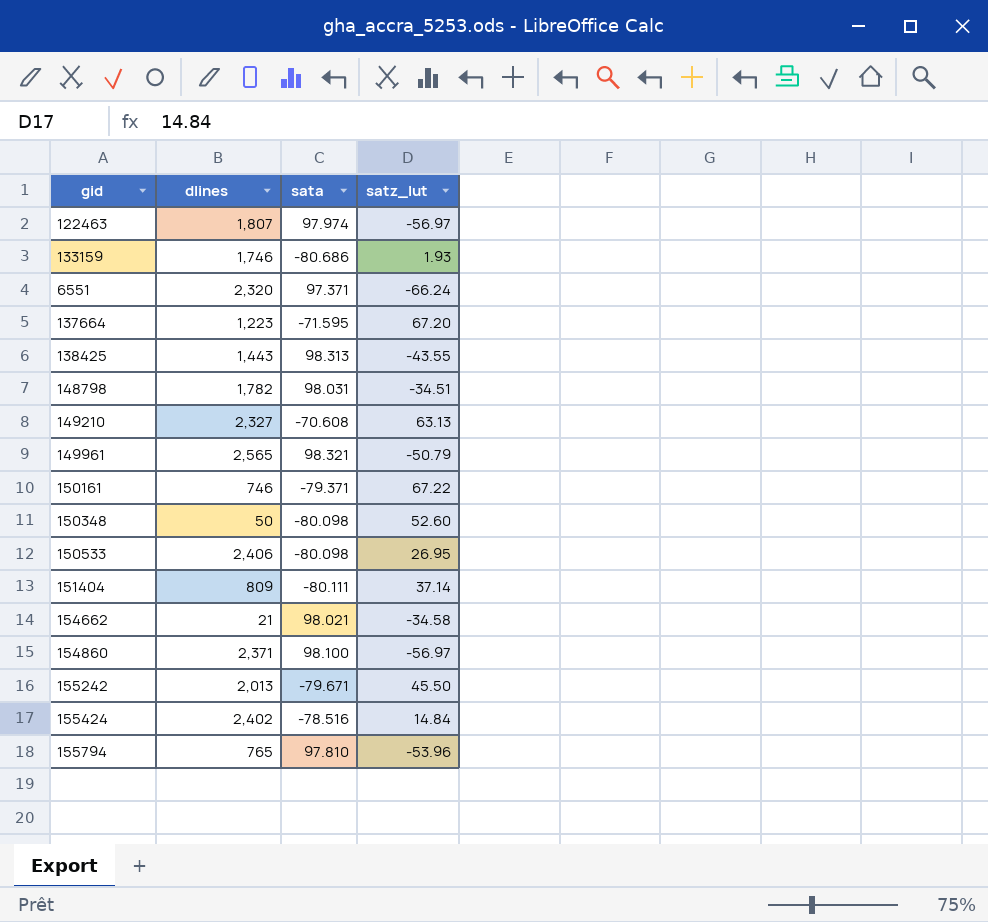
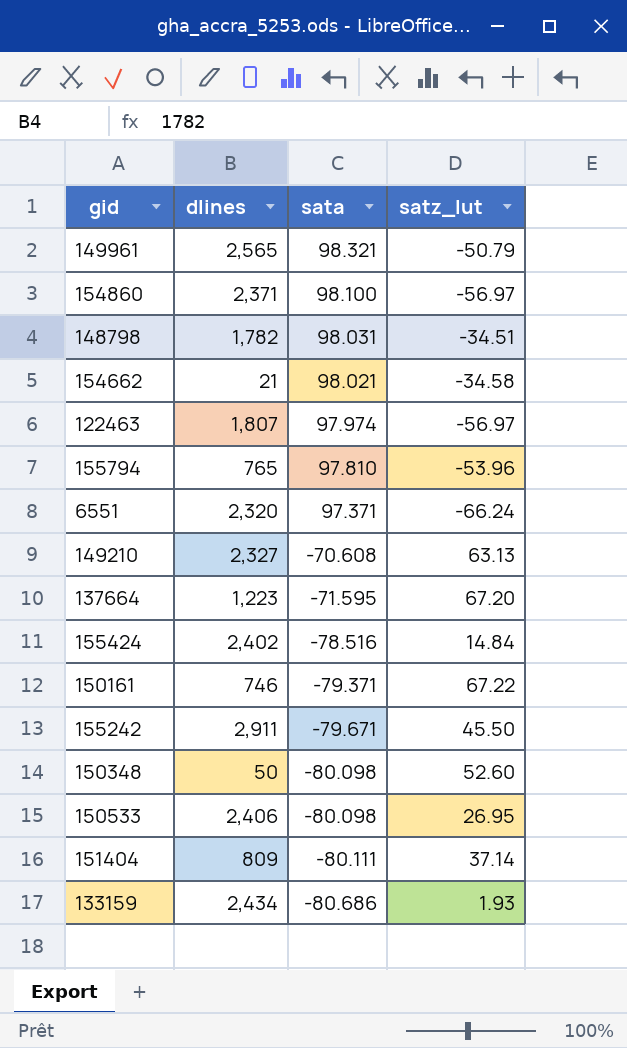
row order: none -> sata descending
row 138425: 1,443 | 98.313 | -43.55 -> none
155242 | dlines: 2,013 -> 2,911
133159 | dlines: 1,746 -> 2,434

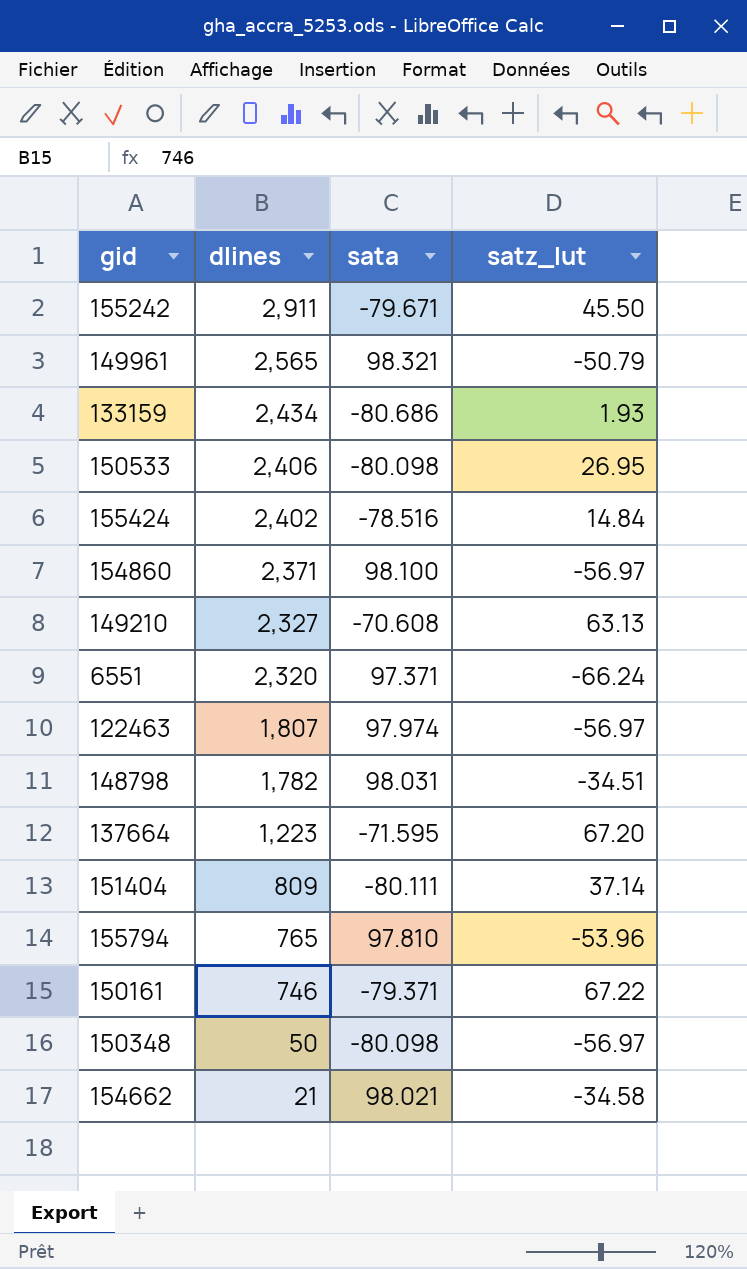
row order: sata descending -> dlines descending
150348 | satz_lut: 52.60 -> -56.97

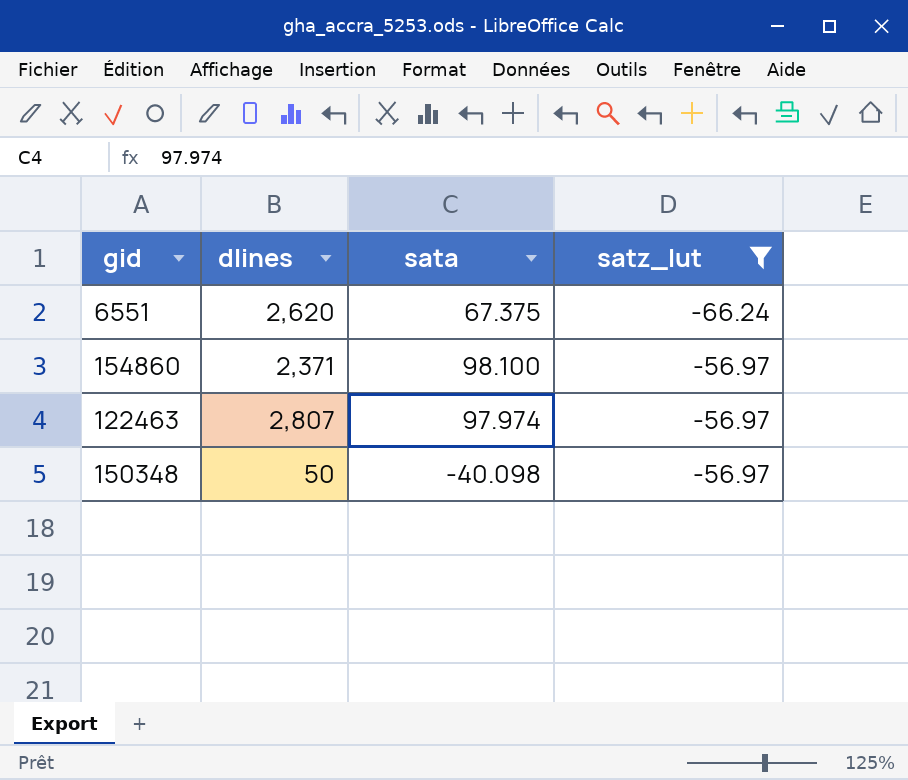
filter: none -> satz_lut <= -56.97
row order: dlines descending -> satz_lut ascending
6551 | dlines: 2,320 -> 2,620
6551 | sata: 97.371 -> 67.375
122463 | dlines: 1,807 -> 2,807
150348 | sata: -80.098 -> -40.098

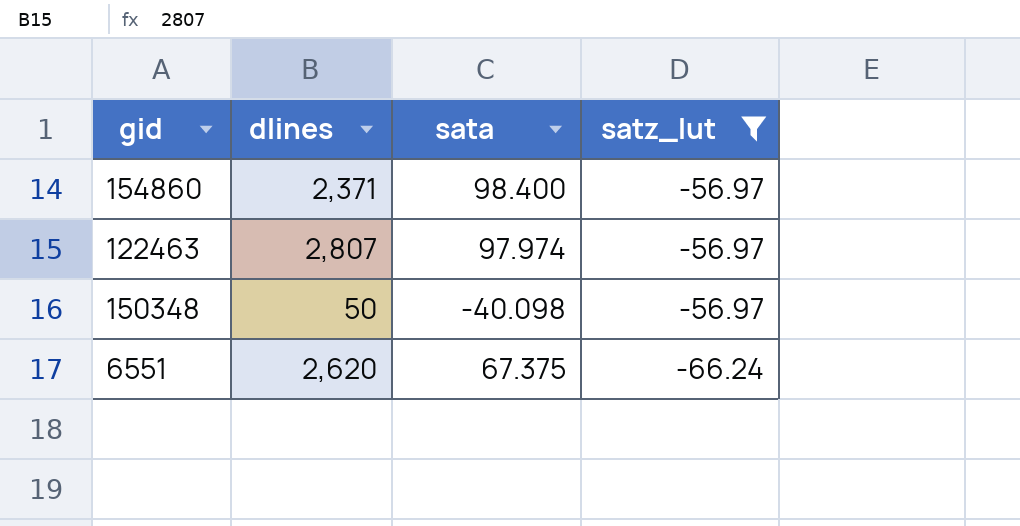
row order: satz_lut ascending -> satz_lut descending
154860 | sata: 98.100 -> 98.400

